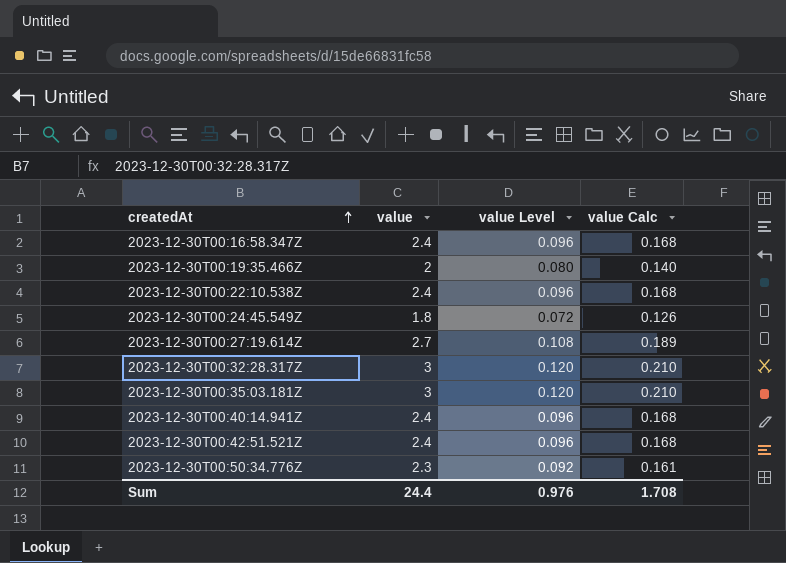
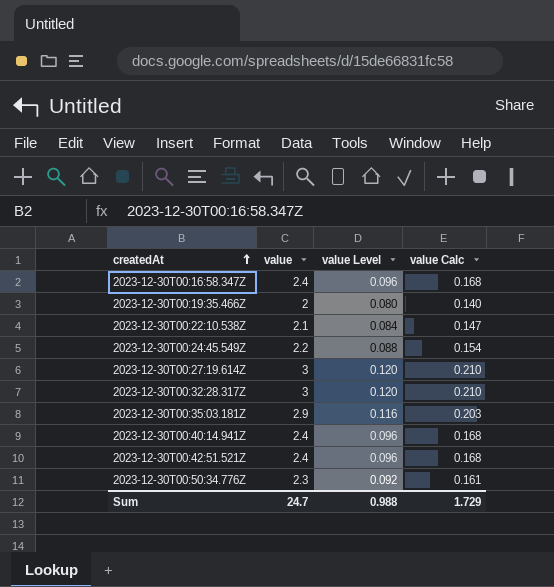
2023-12-30T00:22:10.538Z | value: 2.4 -> 2.1
2023-12-30T00:22:10.538Z | value Level: 0.096 -> 0.084
2023-12-30T00:22:10.538Z | value Calc: 0.168 -> 0.147
2023-12-30T00:24:45.549Z | value: 1.8 -> 2.2
2023-12-30T00:24:45.549Z | value Level: 0.072 -> 0.088
2023-12-30T00:24:45.549Z | value Calc: 0.126 -> 0.154
2023-12-30T00:27:19.614Z | value: 2.7 -> 3
2023-12-30T00:27:19.614Z | value Level: 0.108 -> 0.120
2023-12-30T00:27:19.614Z | value Calc: 0.189 -> 0.210
2023-12-30T00:35:03.181Z | value: 3 -> 2.9
2023-12-30T00:35:03.181Z | value Level: 0.120 -> 0.116
2023-12-30T00:35:03.181Z | value Calc: 0.210 -> 0.203
Sum | value: 24.4 -> 24.7
Sum | value Level: 0.976 -> 0.988
Sum | value Calc: 1.708 -> 1.729

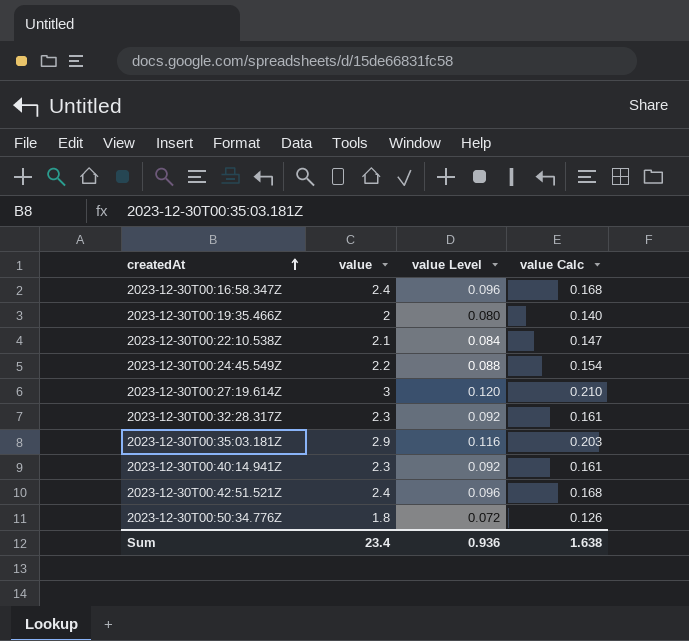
2023-12-30T00:32:28.317Z | value: 3 -> 2.3
2023-12-30T00:32:28.317Z | value Level: 0.120 -> 0.092
2023-12-30T00:32:28.317Z | value Calc: 0.210 -> 0.161
2023-12-30T00:40:14.941Z | value: 2.4 -> 2.3
2023-12-30T00:40:14.941Z | value Level: 0.096 -> 0.092
2023-12-30T00:40:14.941Z | value Calc: 0.168 -> 0.161
2023-12-30T00:50:34.776Z | value: 2.3 -> 1.8
2023-12-30T00:50:34.776Z | value Level: 0.092 -> 0.072
2023-12-30T00:50:34.776Z | value Calc: 0.161 -> 0.126
Sum | value: 24.7 -> 23.4
Sum | value Level: 0.988 -> 0.936
Sum | value Calc: 1.729 -> 1.638

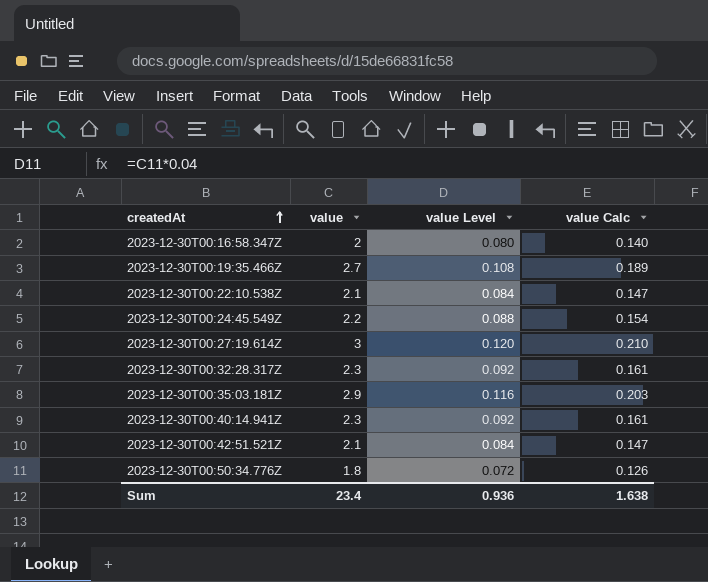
2023-12-30T00:16:58.347Z | value: 2.4 -> 2
2023-12-30T00:16:58.347Z | value Level: 0.096 -> 0.080
2023-12-30T00:16:58.347Z | value Calc: 0.168 -> 0.140
2023-12-30T00:19:35.466Z | value: 2 -> 2.7
2023-12-30T00:19:35.466Z | value Level: 0.080 -> 0.108
2023-12-30T00:19:35.466Z | value Calc: 0.140 -> 0.189
2023-12-30T00:42:51.521Z | value: 2.4 -> 2.1
2023-12-30T00:42:51.521Z | value Level: 0.096 -> 0.084
2023-12-30T00:42:51.521Z | value Calc: 0.168 -> 0.147

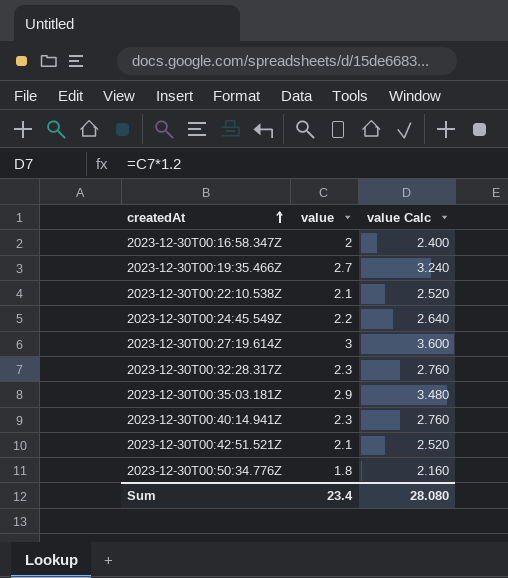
column value Level | formula: [value] * 0.04 -> none
column value Calc | formula: [value] * 0.07 -> [value] * 1.2
Sum | value Calc: 1.638 -> 28.080

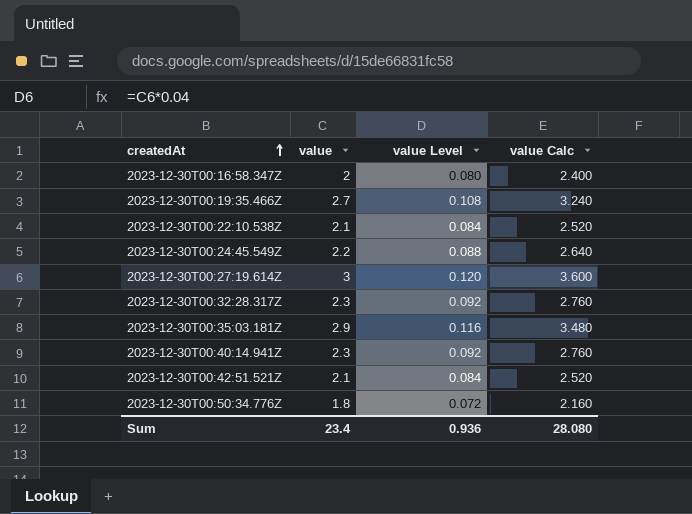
column value Level | formula: none -> [value] * 0.04

